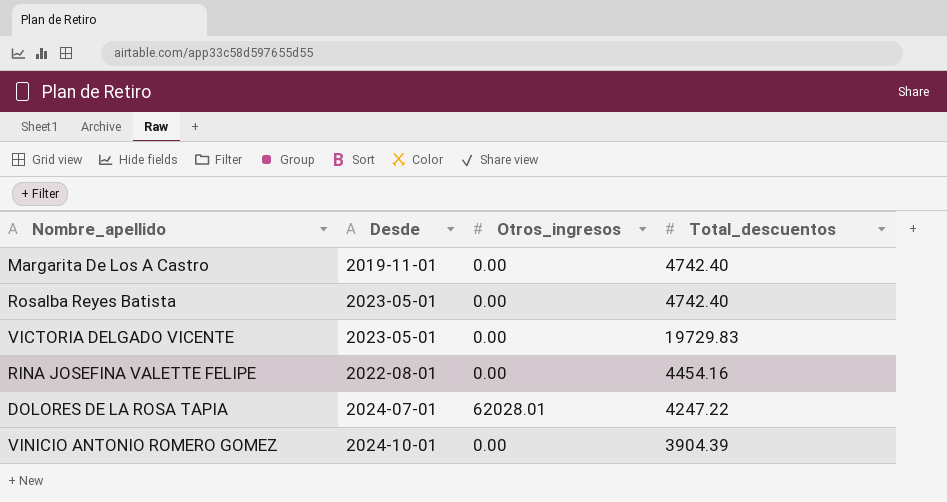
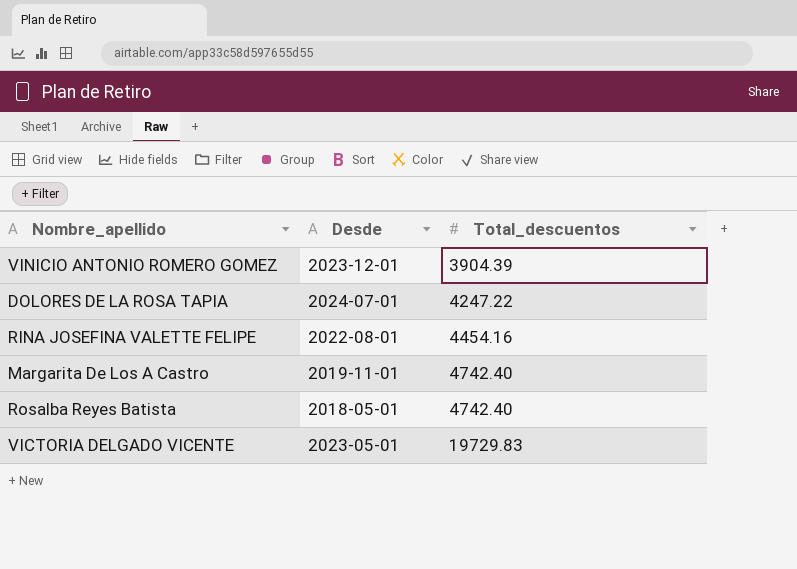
row order: none -> Total_descuentos ascending
column Otros_ingresos | position: 3 -> none
VINICIO ANTONIO ROMERO GOMEZ | Desde: 2024-10-01 -> 2023-12-01
Rosalba Reyes Batista | Desde: 2023-05-01 -> 2018-05-01

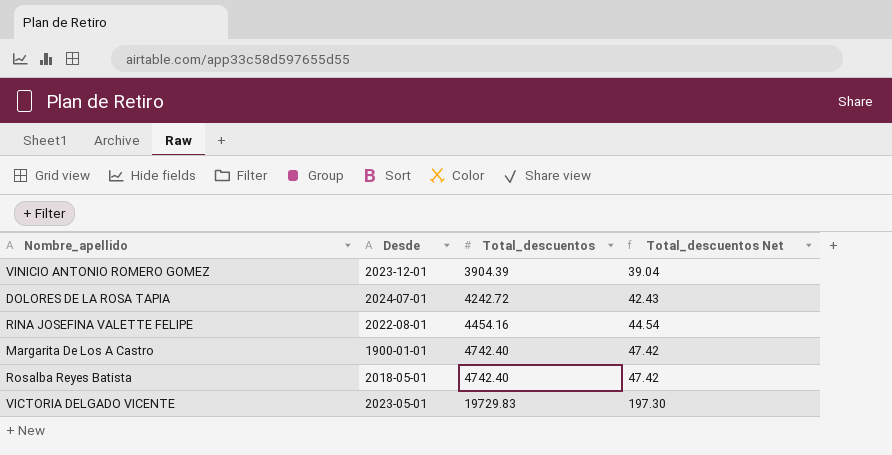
column Total_descuentos Net | formula: none -> [Total_descuentos] * 0.01
DOLORES DE LA ROSA TAPIA | Total_descuentos: 4247.22 -> 4242.72
Margarita De Los A Castro | Desde: 2019-11-01 -> 1900-01-01

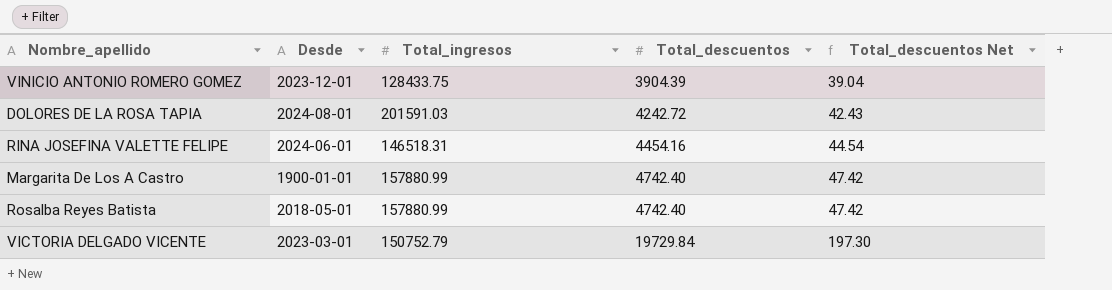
column Total_ingresos | position: none -> 3
DOLORES DE LA ROSA TAPIA | Desde: 2024-07-01 -> 2024-08-01
RINA JOSEFINA VALETTE FELIPE | Desde: 2022-08-01 -> 2024-06-01
VICTORIA DELGADO VICENTE | Desde: 2023-05-01 -> 2023-03-01
VICTORIA DELGADO VICENTE | Total_descuentos: 19729.83 -> 19729.84

